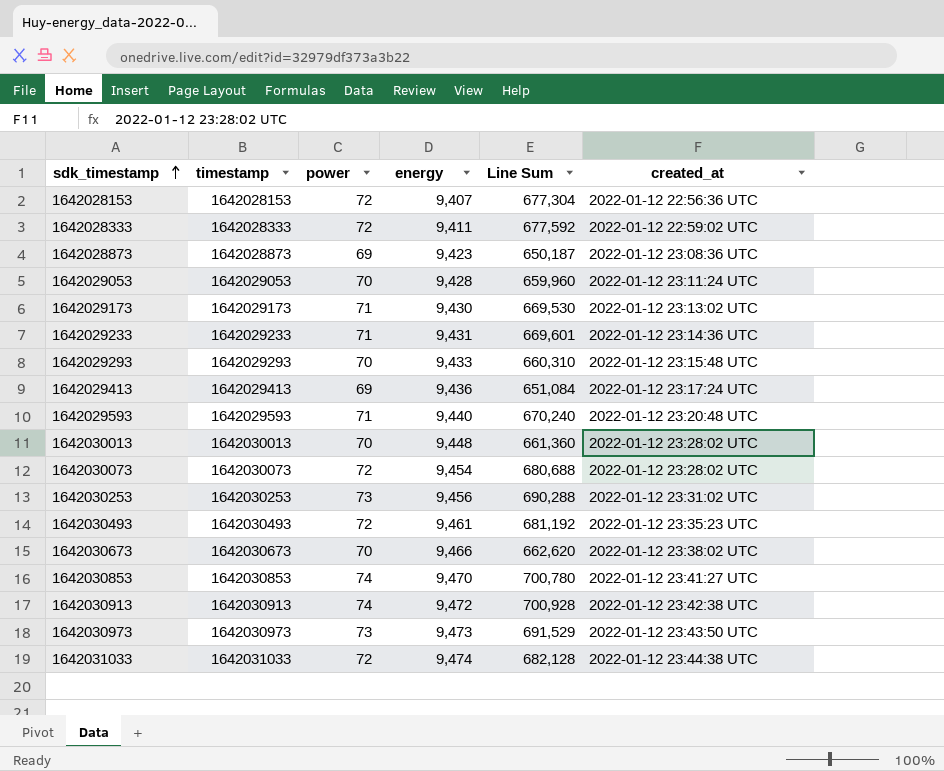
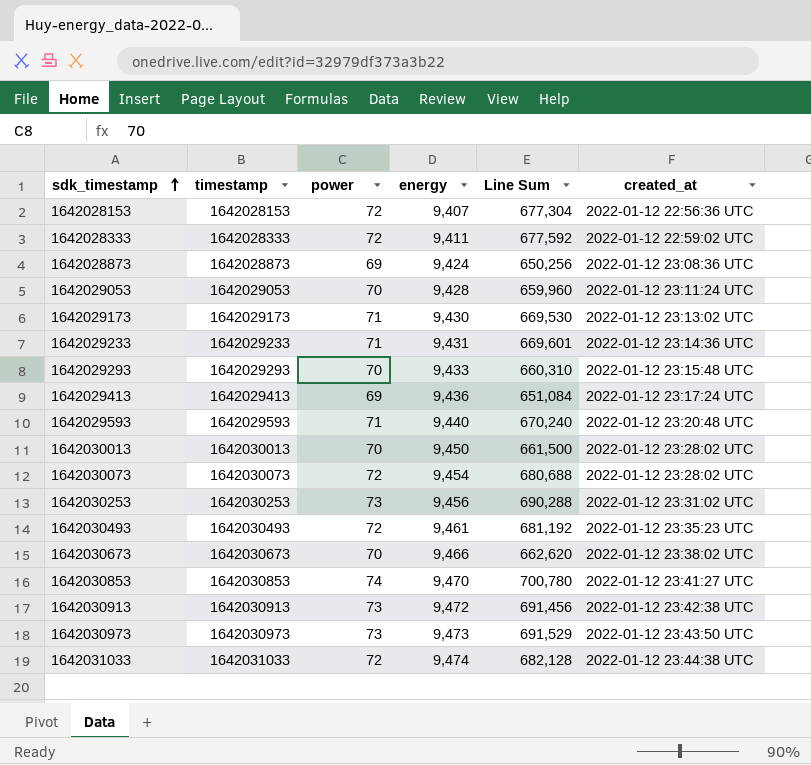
1642028873 | energy: 9,423 -> 9,424
1642028873 | Line Sum: 650,187 -> 650,256
1642030013 | energy: 9,448 -> 9,450
1642030013 | Line Sum: 661,360 -> 661,500
1642030913 | power: 74 -> 73
1642030913 | Line Sum: 700,928 -> 691,456

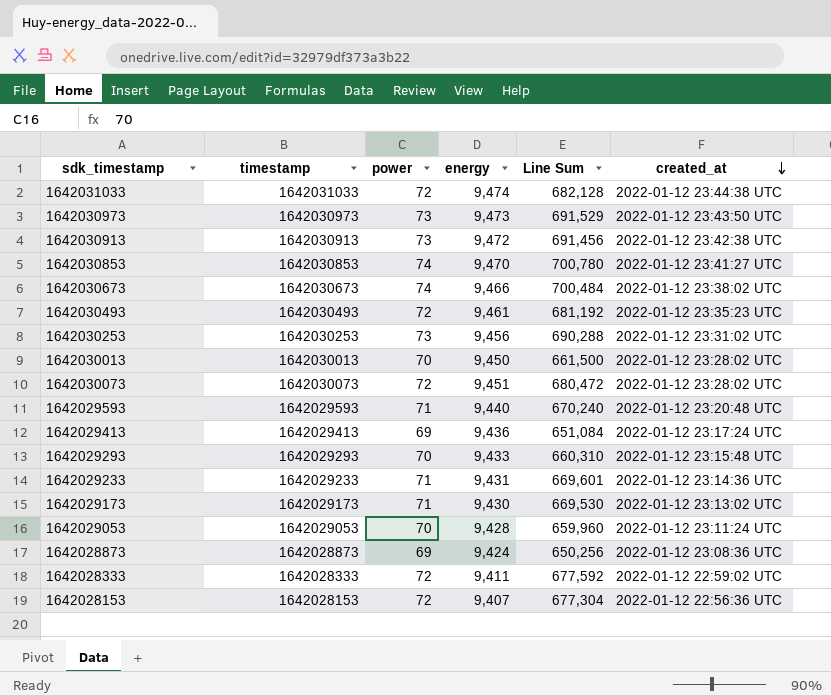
row order: sdk_timestamp ascending -> created_at descending
1642030673 | power: 70 -> 74
1642030673 | Line Sum: 662,620 -> 700,484
1642030073 | energy: 9,454 -> 9,451
1642030073 | Line Sum: 680,688 -> 680,472

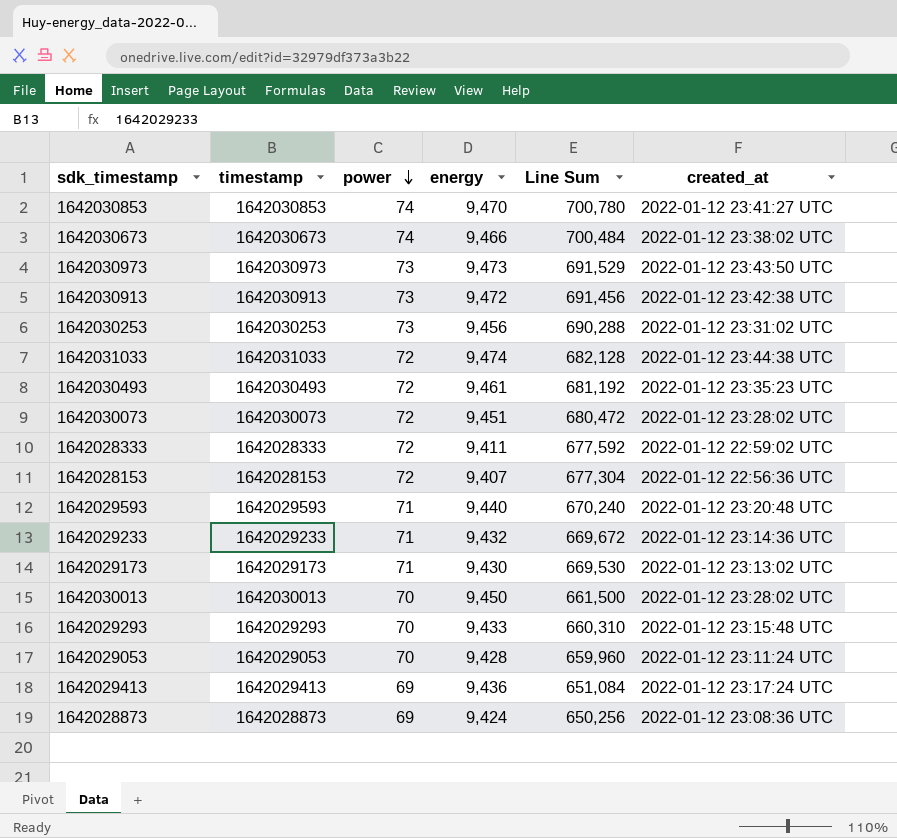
row order: created_at descending -> power descending
1642029233 | energy: 9,431 -> 9,432
1642029233 | Line Sum: 669,601 -> 669,672

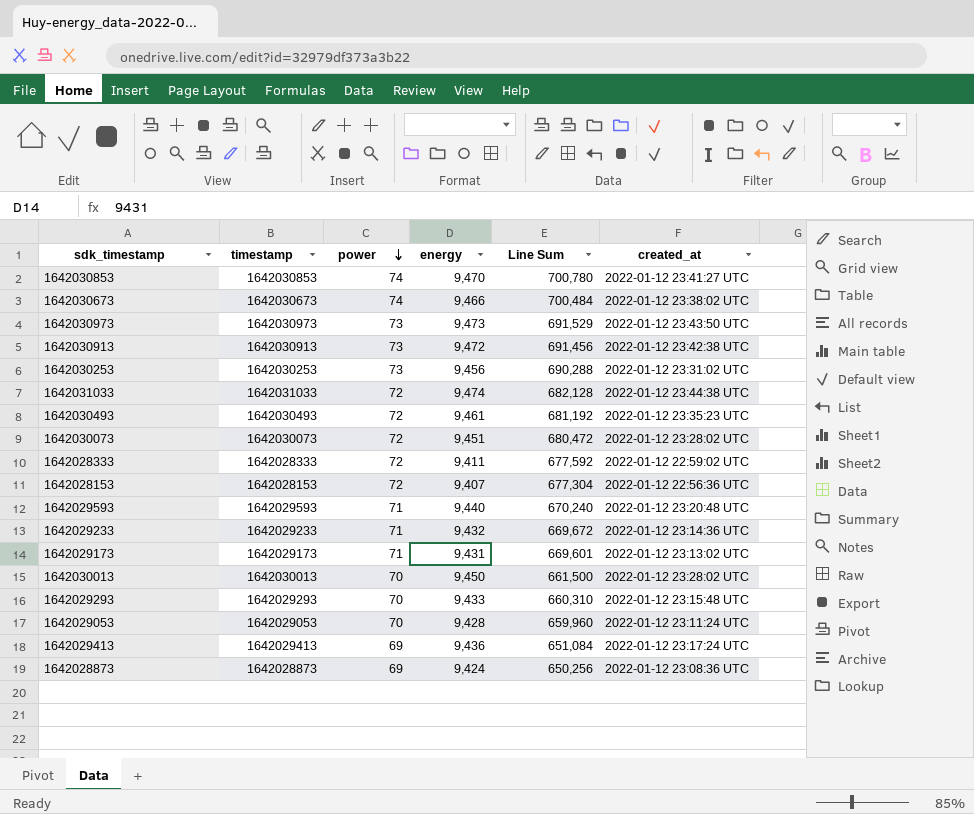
1642029173 | energy: 9,430 -> 9,431
1642029173 | Line Sum: 669,530 -> 669,601

